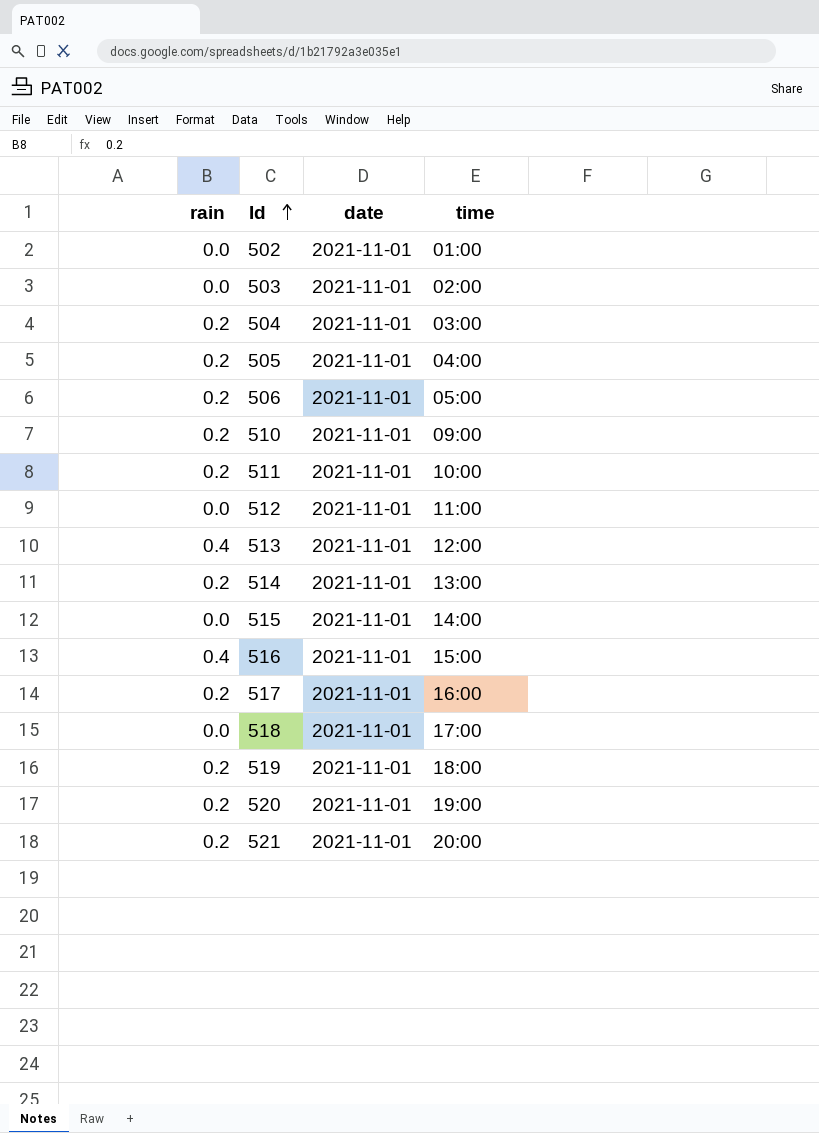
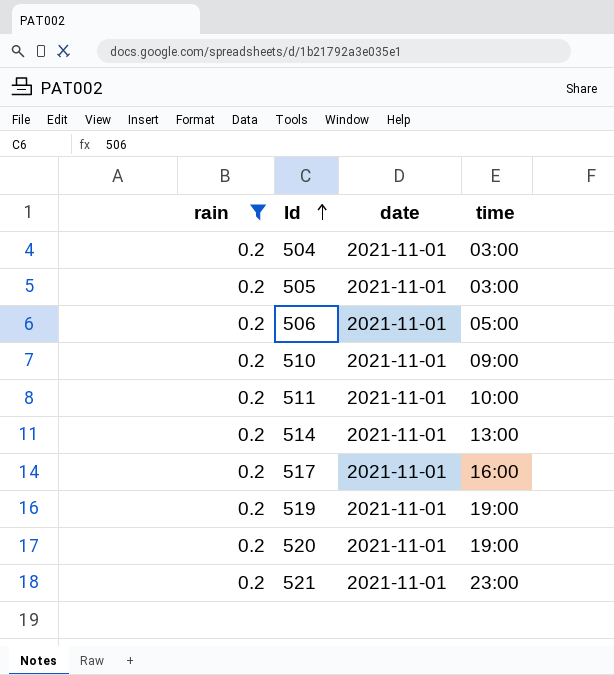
filter: none -> rain = 0.2
505 | time: 04:00 -> 03:00
519 | time: 18:00 -> 19:00
521 | time: 20:00 -> 23:00

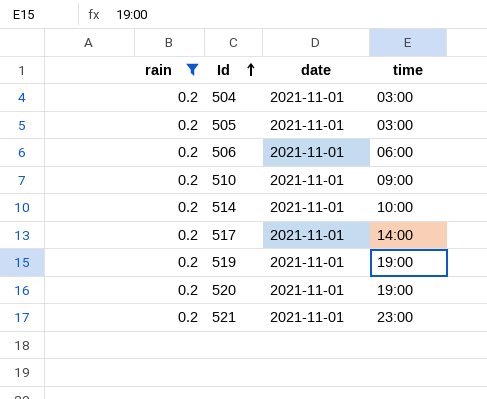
row 511: 0.2 | 2021-11-01 | 10:00 -> none
506 | time: 05:00 -> 06:00
514 | time: 13:00 -> 10:00
517 | time: 16:00 -> 14:00

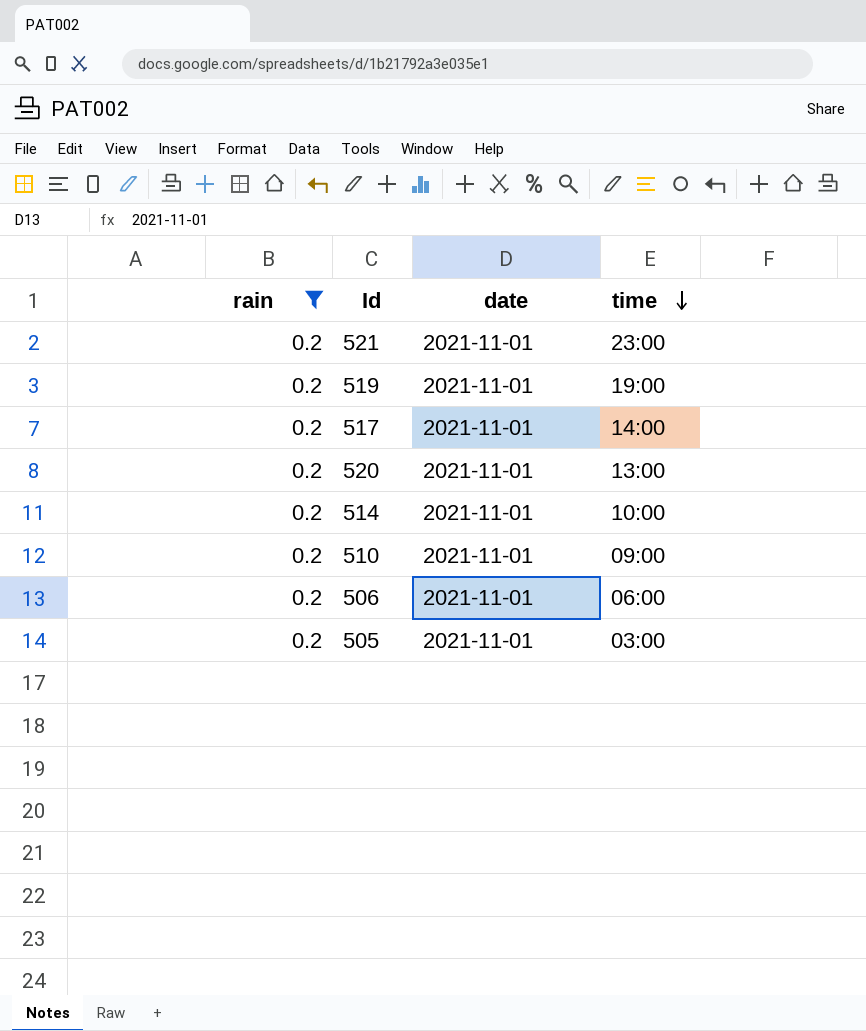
row order: Id ascending -> time descending
row 504: 0.2 | 2021-11-01 | 03:00 -> none
520 | time: 19:00 -> 13:00

